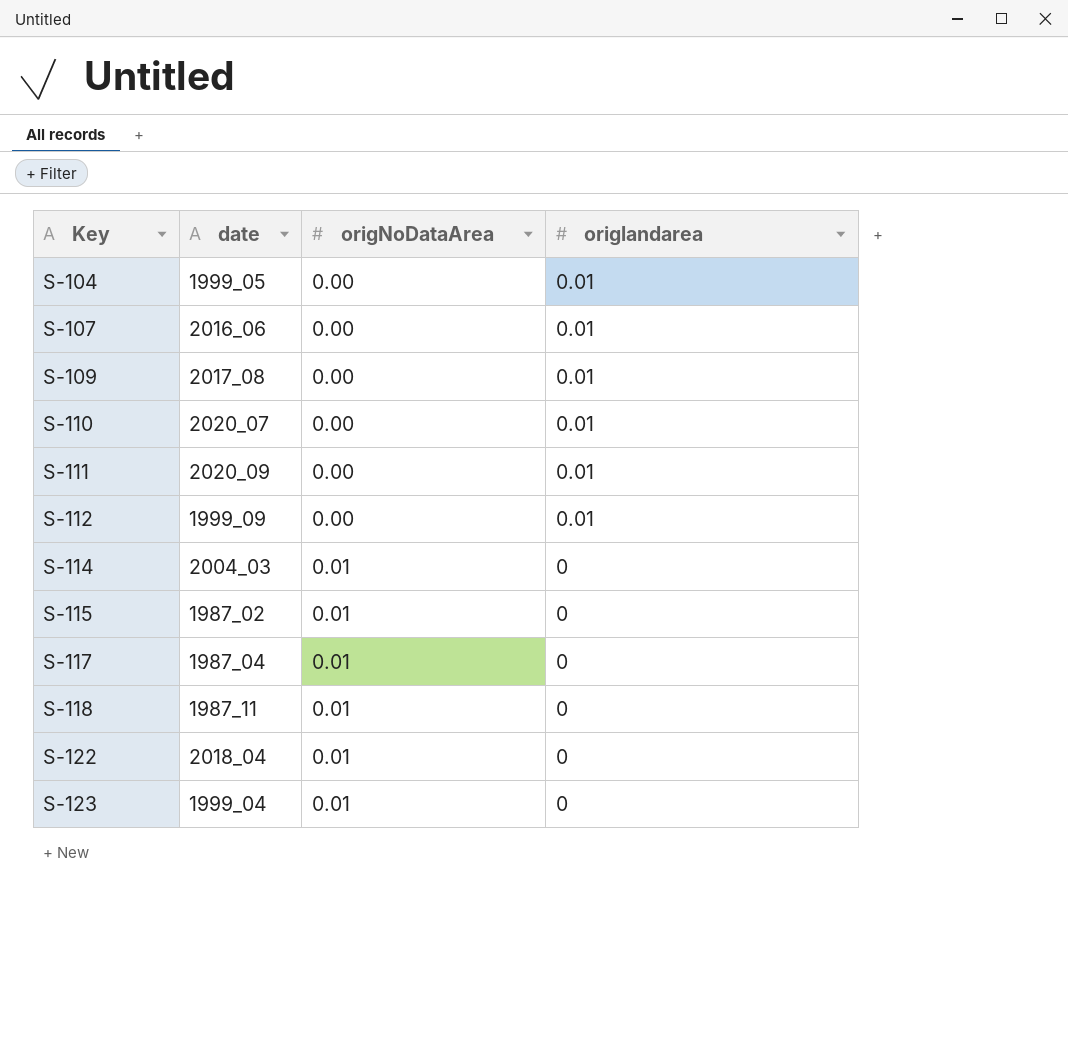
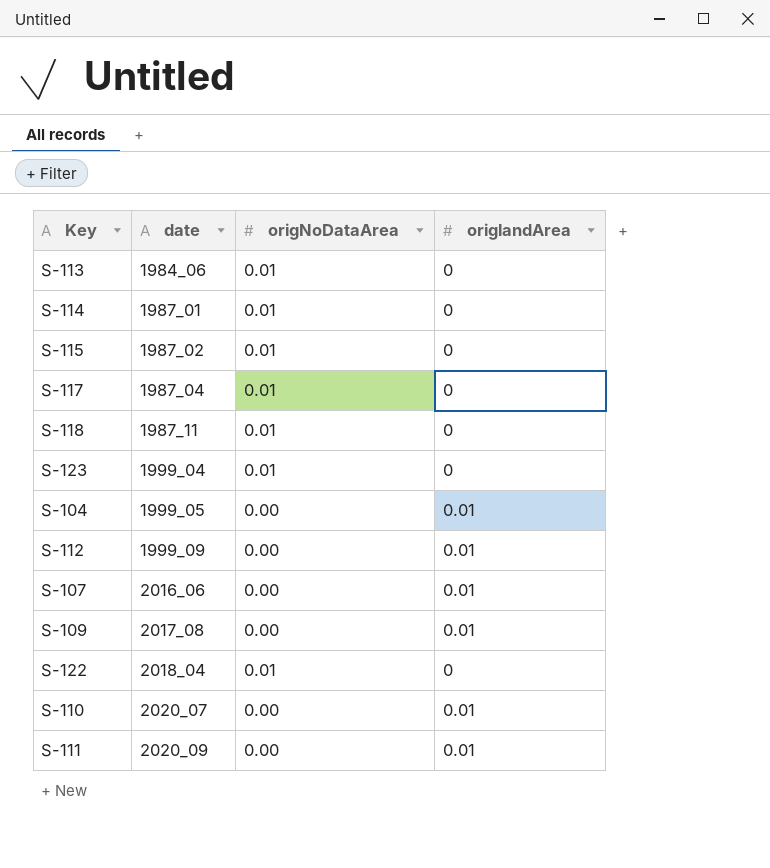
row order: Key ascending -> date ascending
column name: origlandarea -> origlandArea
row S-113: none -> 1984_06 | 0.01 | 0
S-114 | date: 2004_03 -> 1987_01

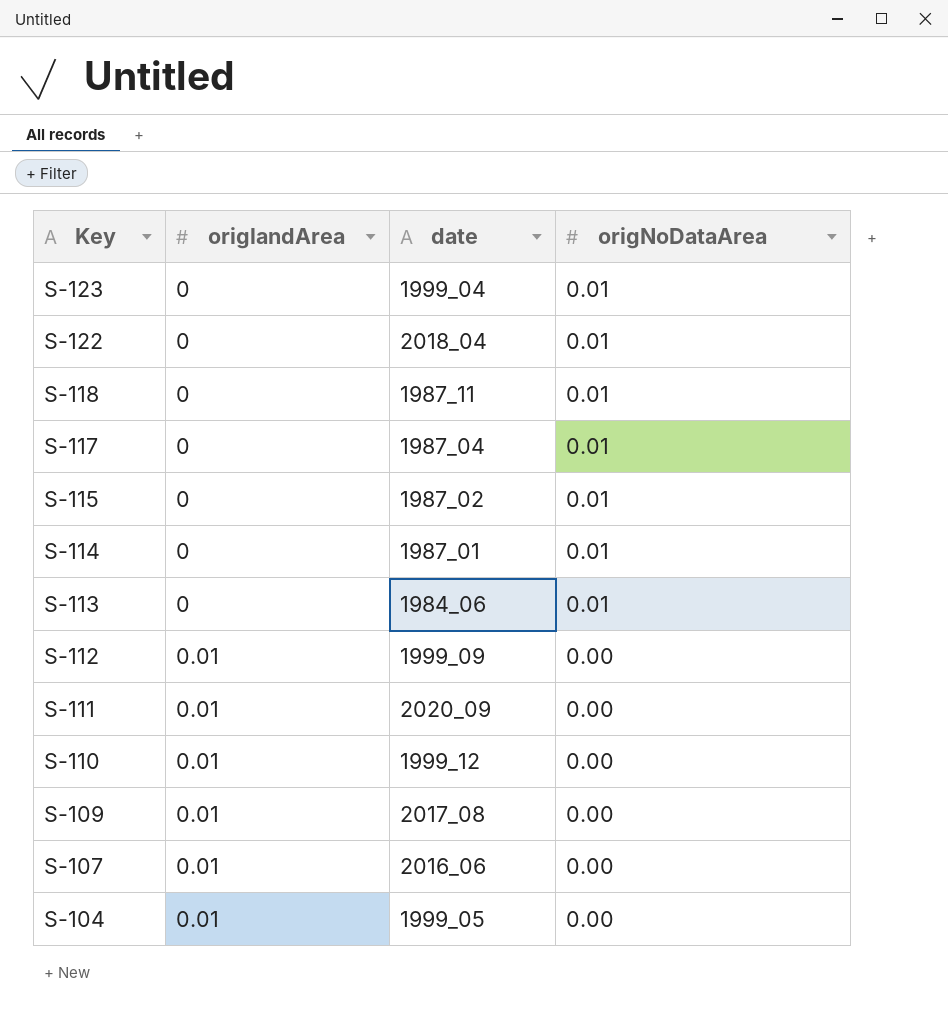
row order: date ascending -> Key descending
column origlandArea | position: 4 -> 2
S-110 | date: 2020_07 -> 1999_12

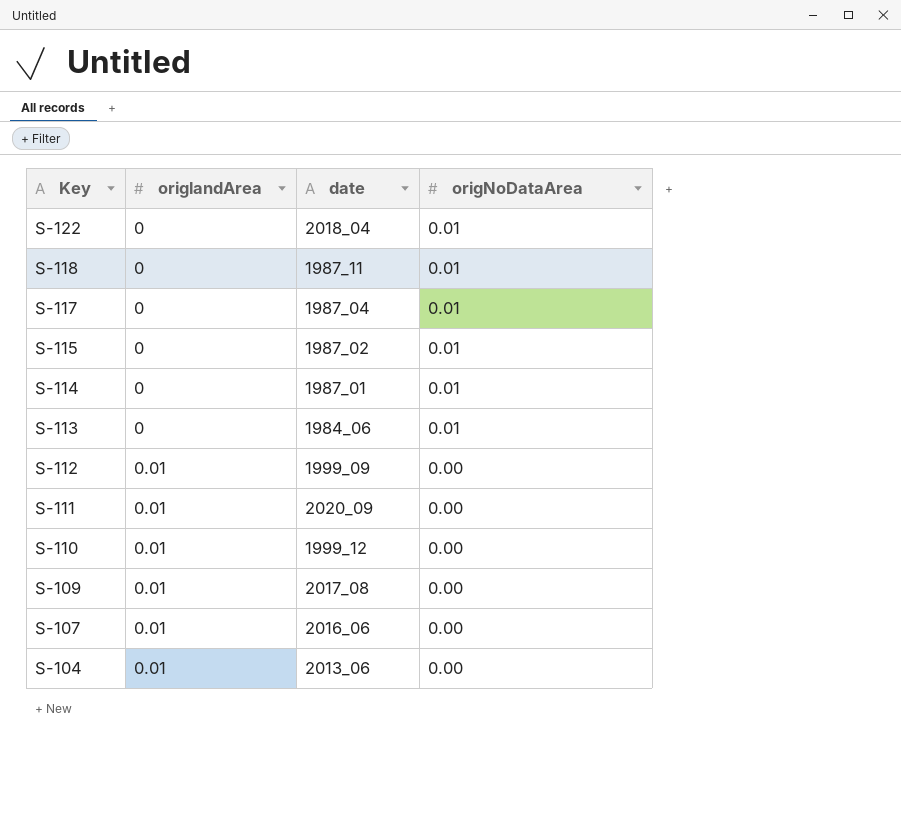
row S-123: 0 | 1999_04 | 0.01 -> none
S-104 | date: 1999_05 -> 2013_06

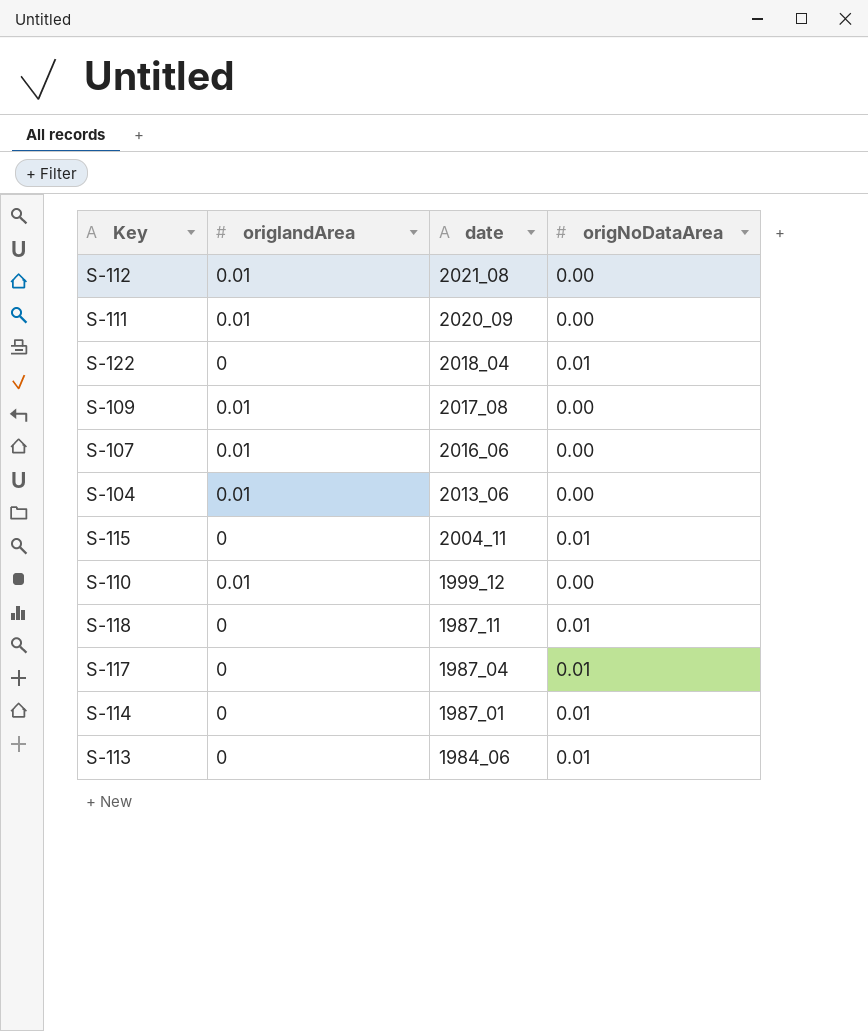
row order: Key descending -> date descending
S-112 | date: 1999_09 -> 2021_08
S-115 | date: 1987_02 -> 2004_11

